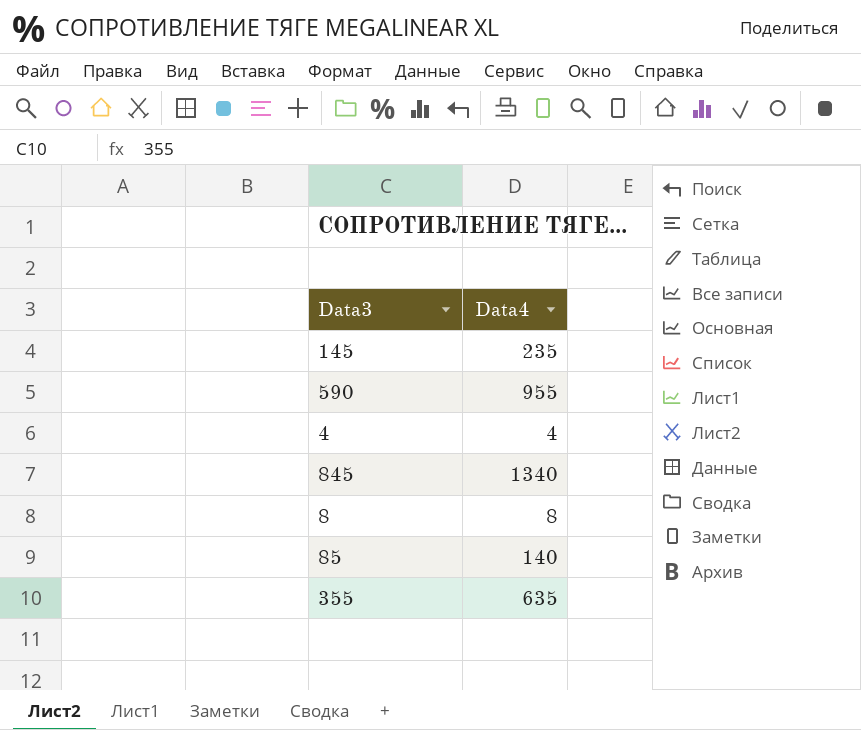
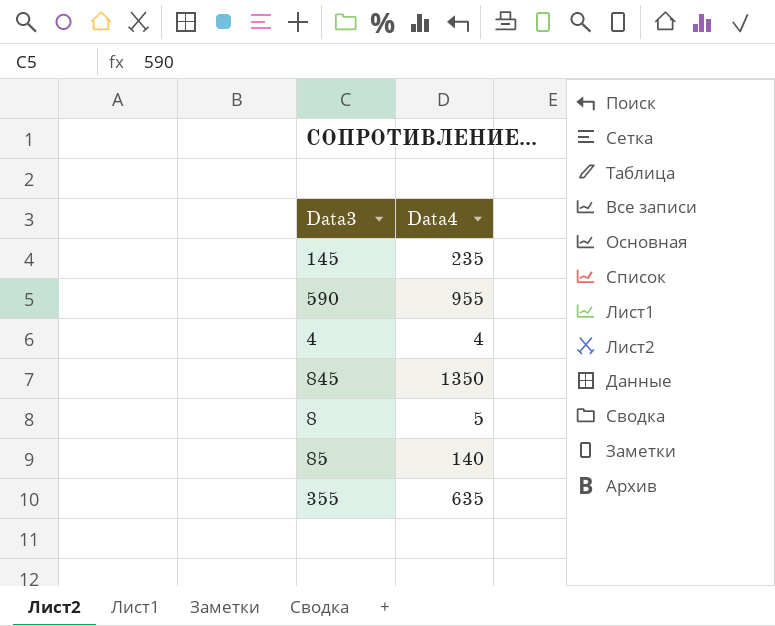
845 | Data4: 1340 -> 1350
8 | Data4: 8 -> 5

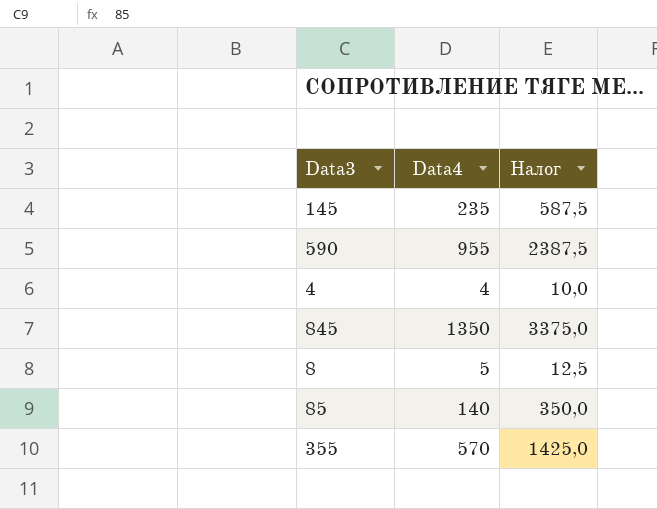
column Налог | formula: none -> [Data4] * 2,5
355 | Data4: 635 -> 570

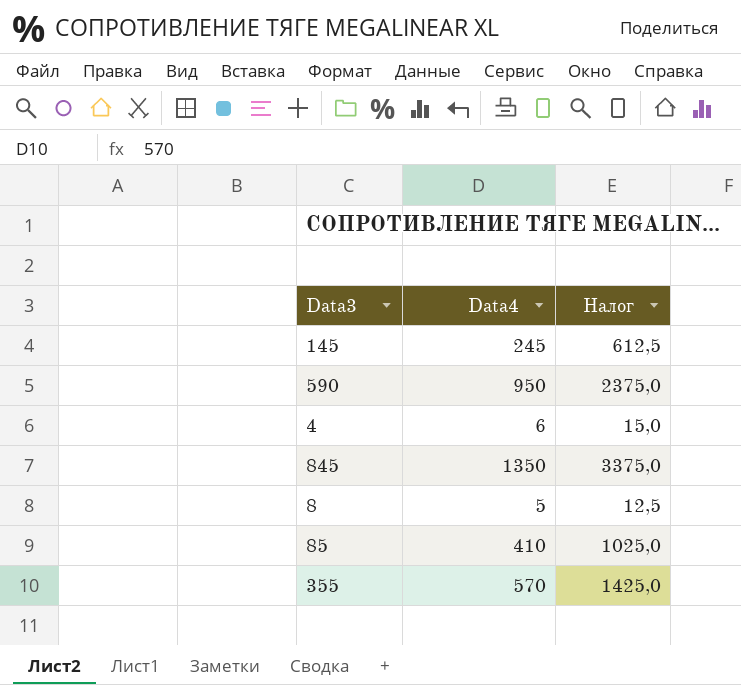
145 | Data4: 235 -> 245
145 | Налог: 587,5 -> 612,5
590 | Data4: 955 -> 950
590 | Налог: 2387,5 -> 2375,0
4 | Data4: 4 -> 6
4 | Налог: 10,0 -> 15,0
85 | Data4: 140 -> 410
85 | Налог: 350,0 -> 1025,0

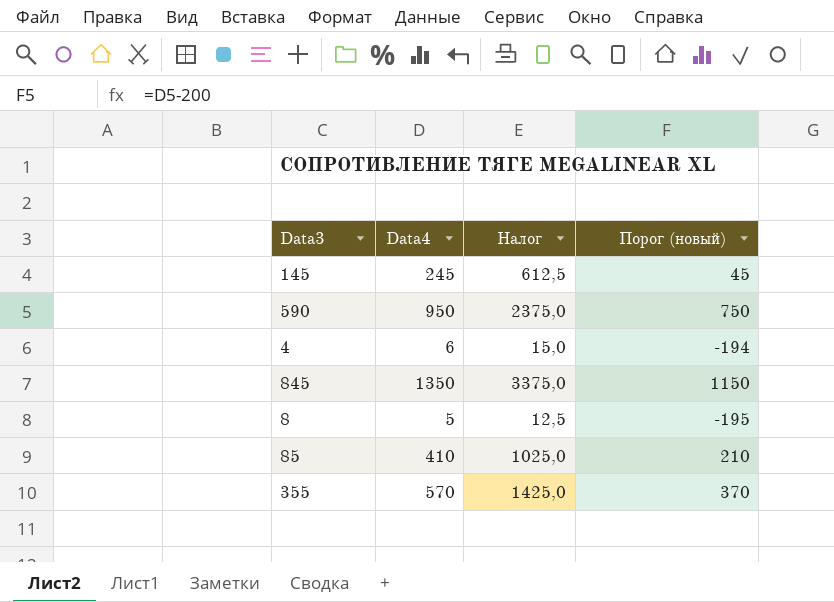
column Порог (новый) | formula: none -> [Data4] - 200

